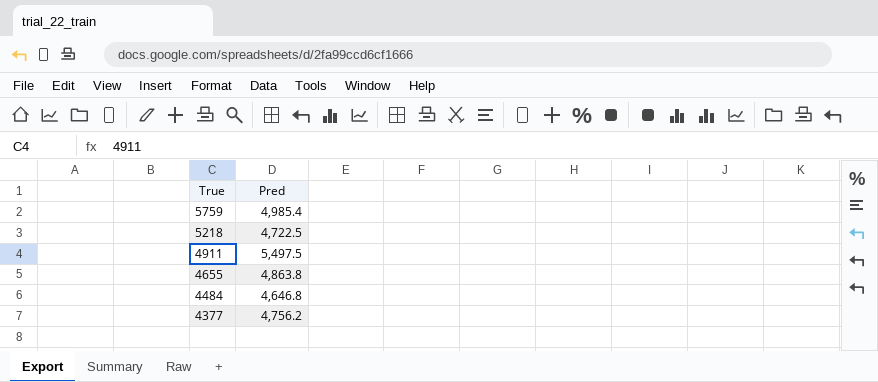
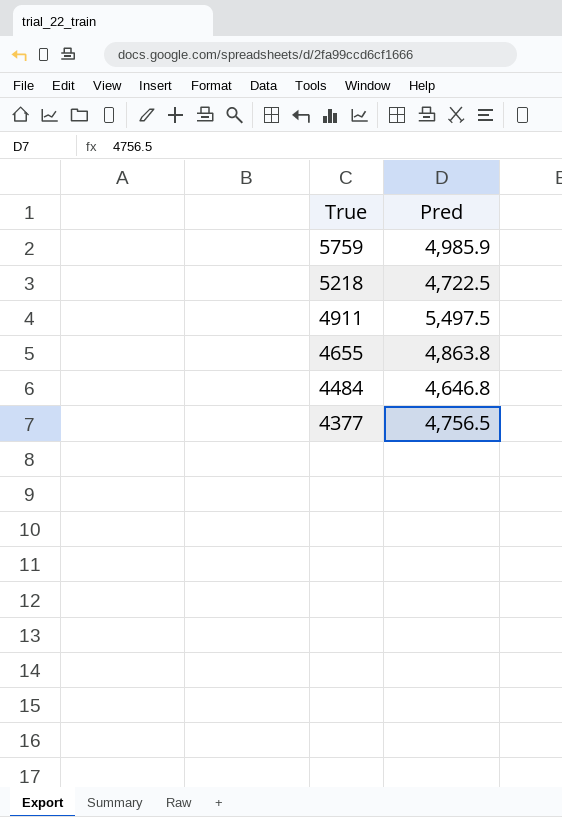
5759 | Pred: 4,985.4 -> 4,985.9
4377 | Pred: 4,756.2 -> 4,756.5

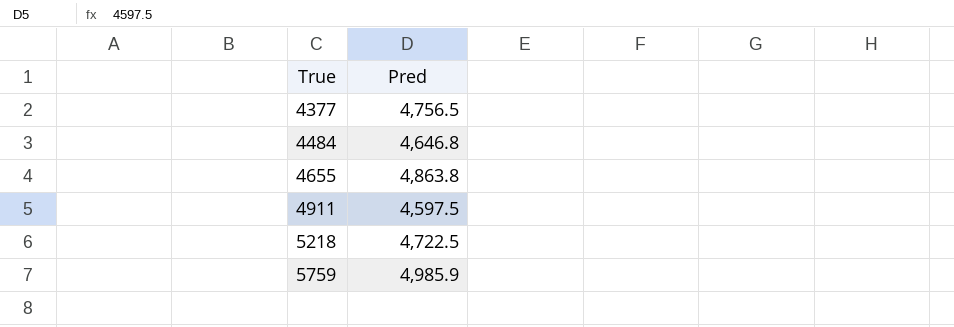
row order: True descending -> True ascending
4911 | Pred: 5,497.5 -> 4,597.5

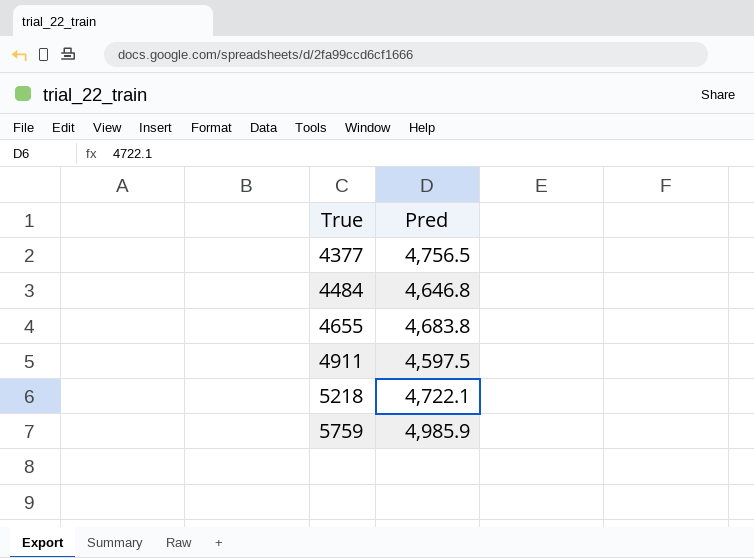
4655 | Pred: 4,863.8 -> 4,683.8
5218 | Pred: 4,722.5 -> 4,722.1

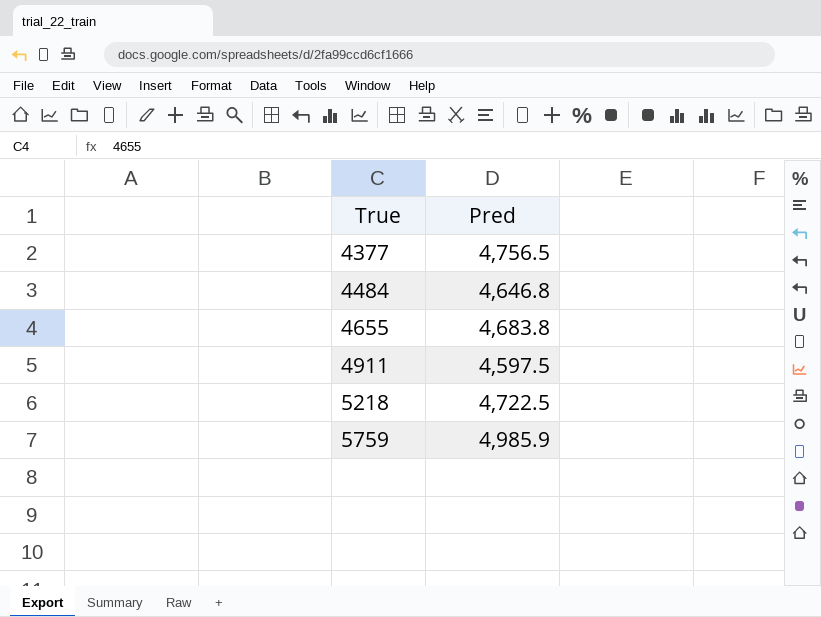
5218 | Pred: 4,722.1 -> 4,722.5

